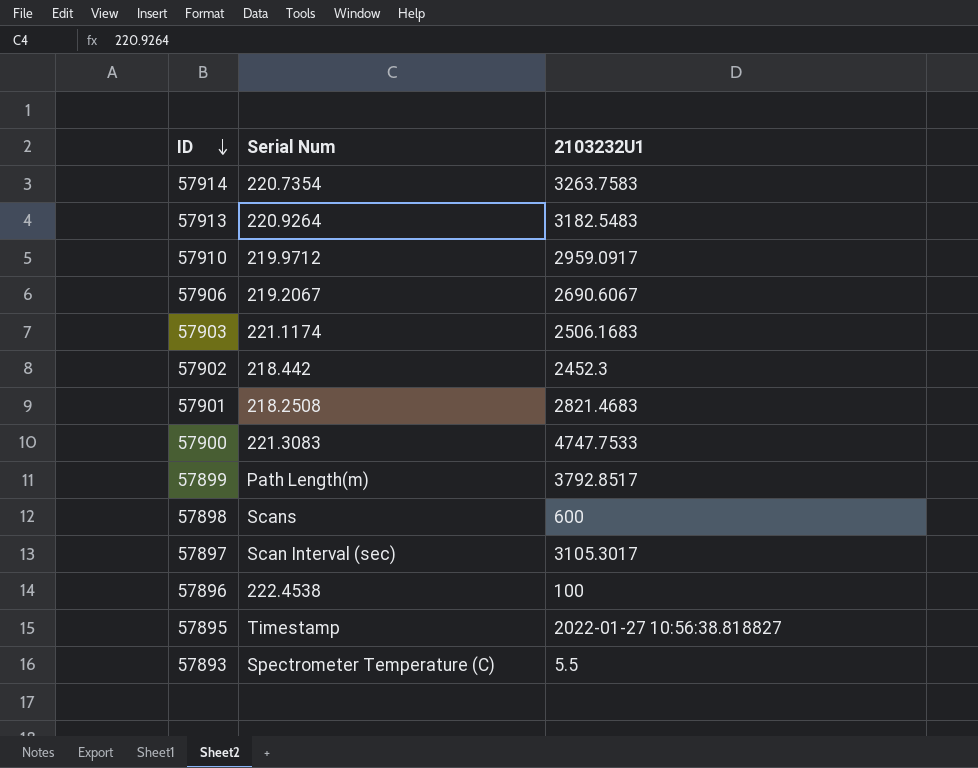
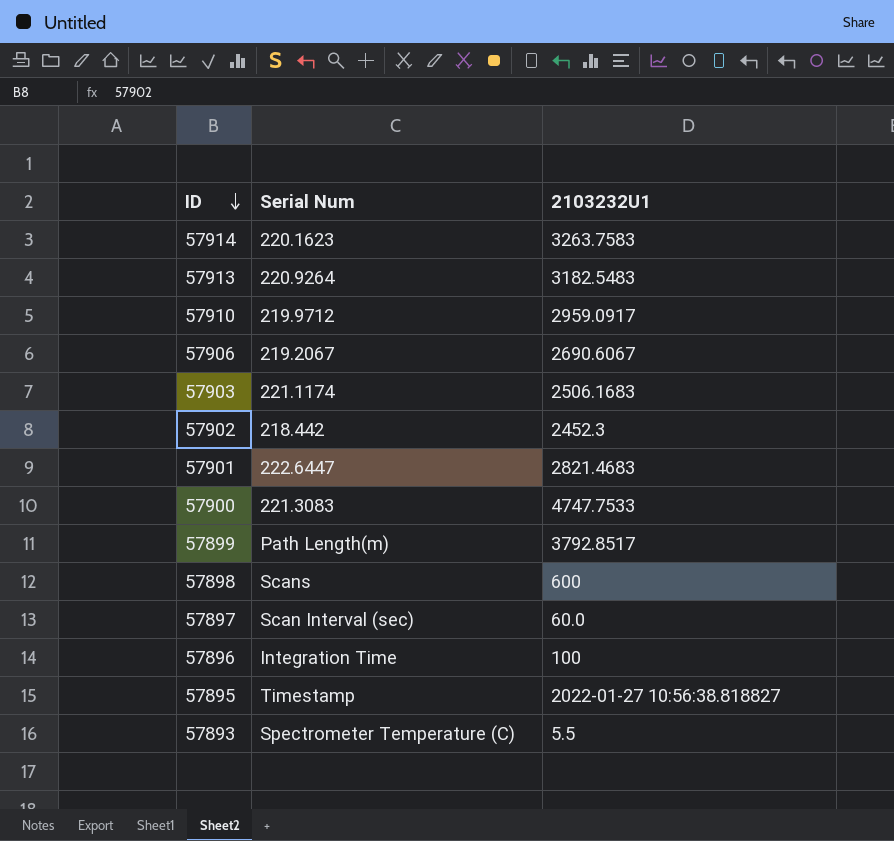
57914 | Serial Num: 220.7354 -> 220.1623
57901 | Serial Num: 218.2508 -> 222.6447
57897 | 2103232U1: 3105.3017 -> 60.0
57896 | Serial Num: 222.4538 -> Integration Time

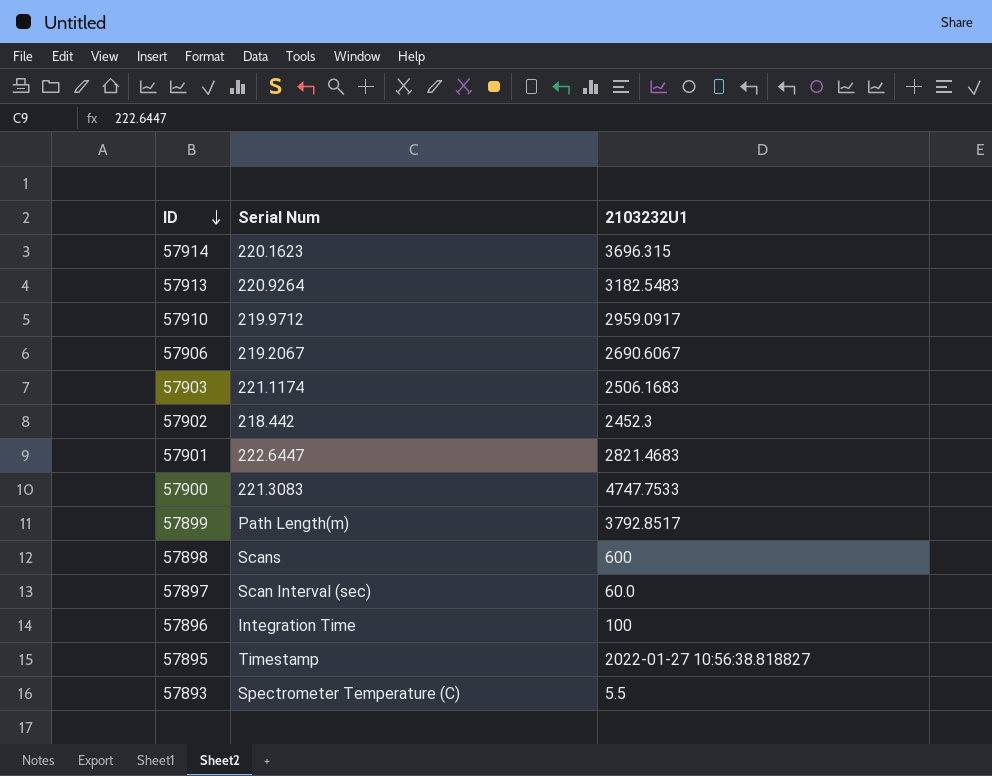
57914 | 2103232U1: 3263.7583 -> 3696.315

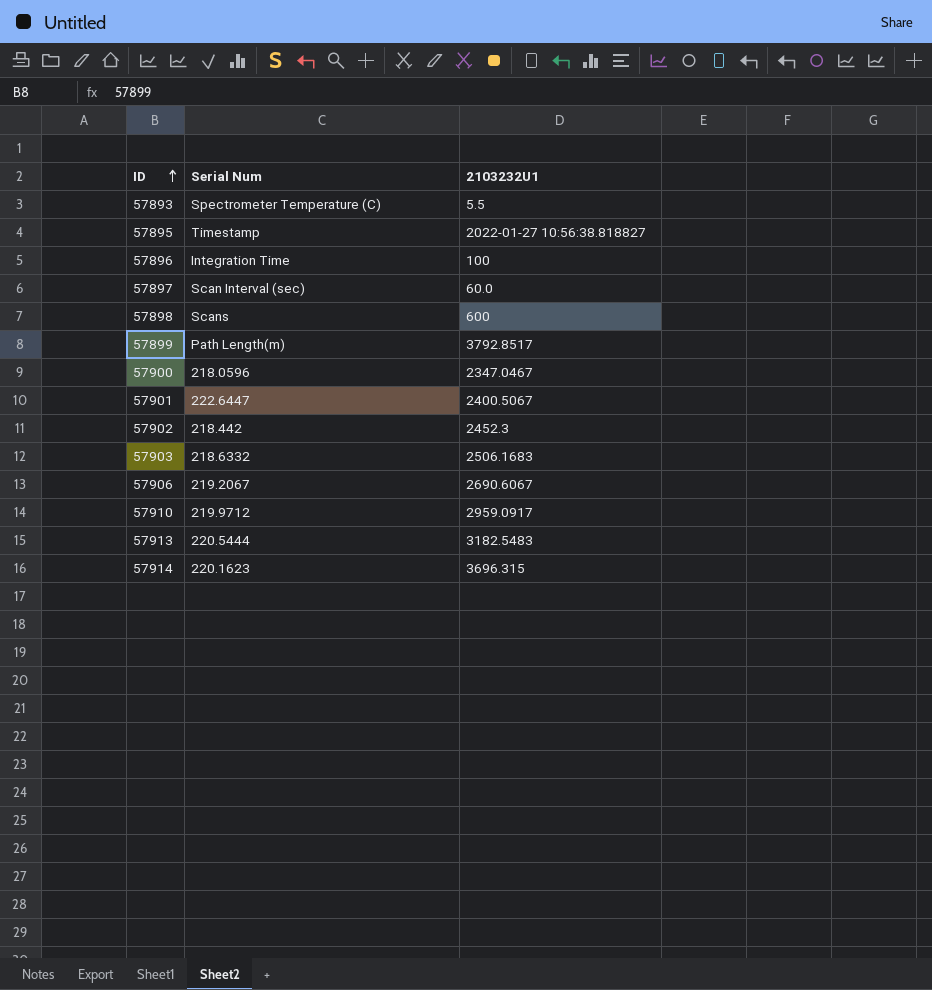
row order: ID descending -> ID ascending
57900 | Serial Num: 221.3083 -> 218.0596
57900 | 2103232U1: 4747.7533 -> 2347.0467
57901 | 2103232U1: 2821.4683 -> 2400.5067
57903 | Serial Num: 221.1174 -> 218.6332
57913 | Serial Num: 220.9264 -> 220.5444

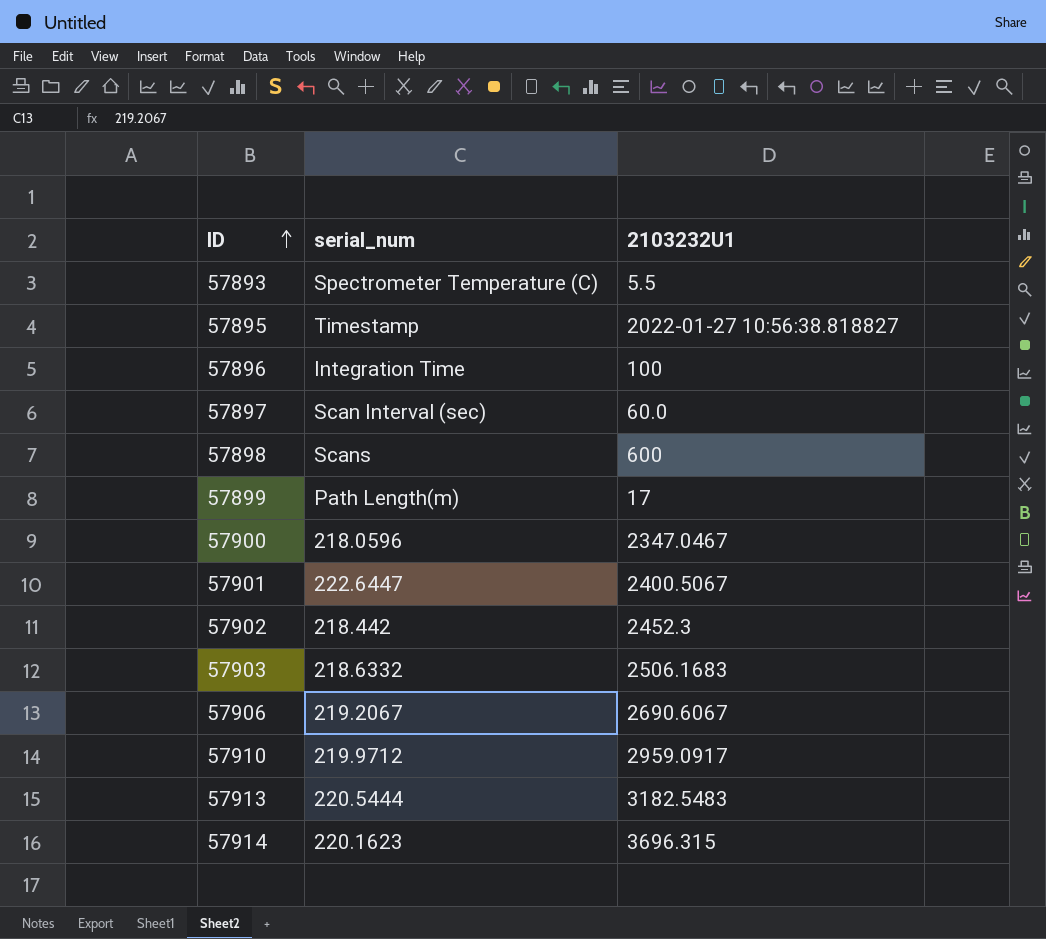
column name: Serial Num -> serial_num
57899 | 2103232U1: 3792.8517 -> 17

